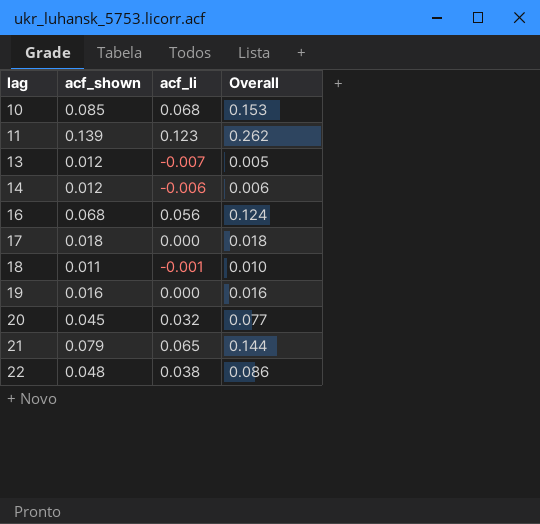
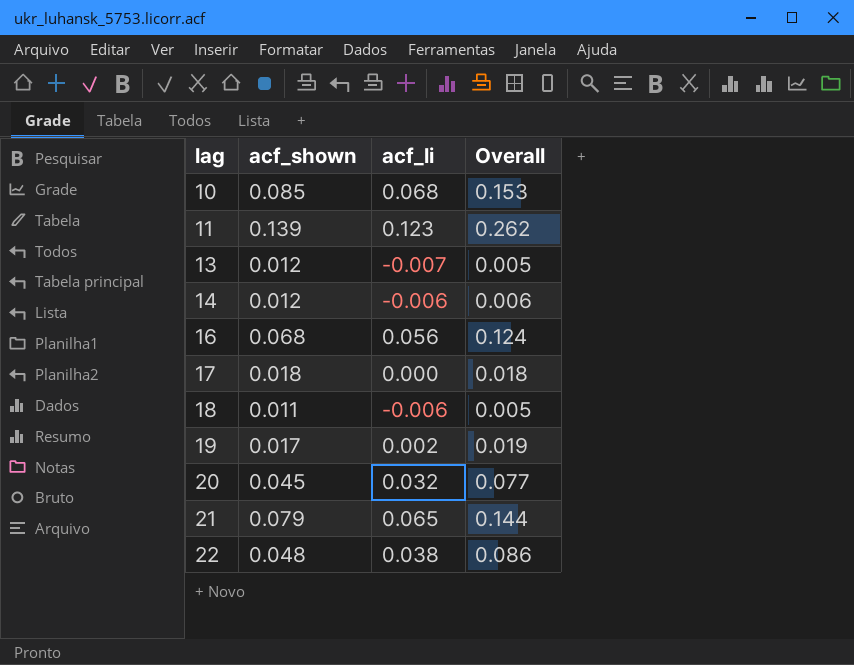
18 | acf_li: -0.001 -> -0.006
18 | Overall: 0.010 -> 0.005
19 | acf_shown: 0.016 -> 0.017
19 | acf_li: 0.000 -> 0.002
19 | Overall: 0.016 -> 0.019

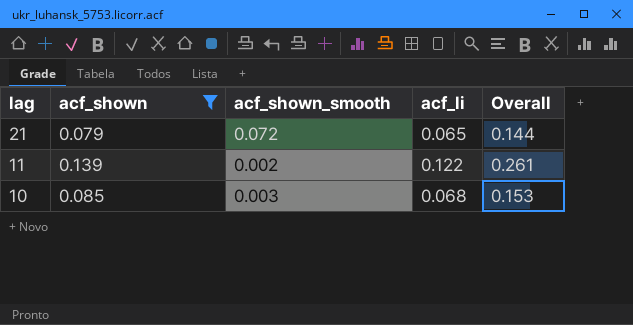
filter: none -> acf_shown >= 0.079
row order: lag ascending -> lag descending
column acf_shown_smooth | position: none -> 3
11 | acf_li: 0.123 -> 0.122
11 | Overall: 0.262 -> 0.261

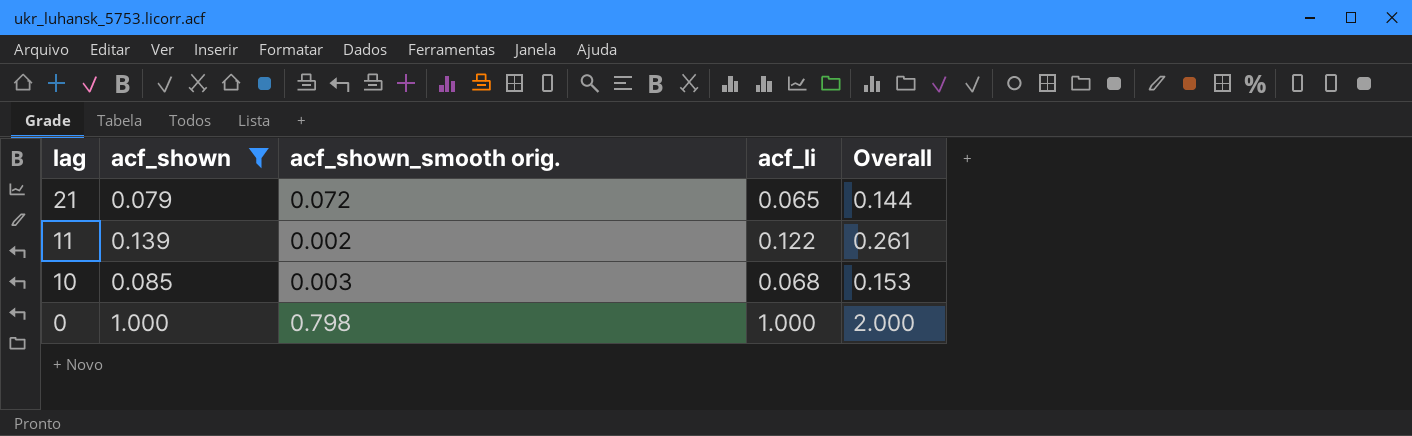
column name: acf_shown_smooth -> acf_shown_smooth orig.
row 0: none -> 1.000 | 0.798 | 1.000 | 2.000

